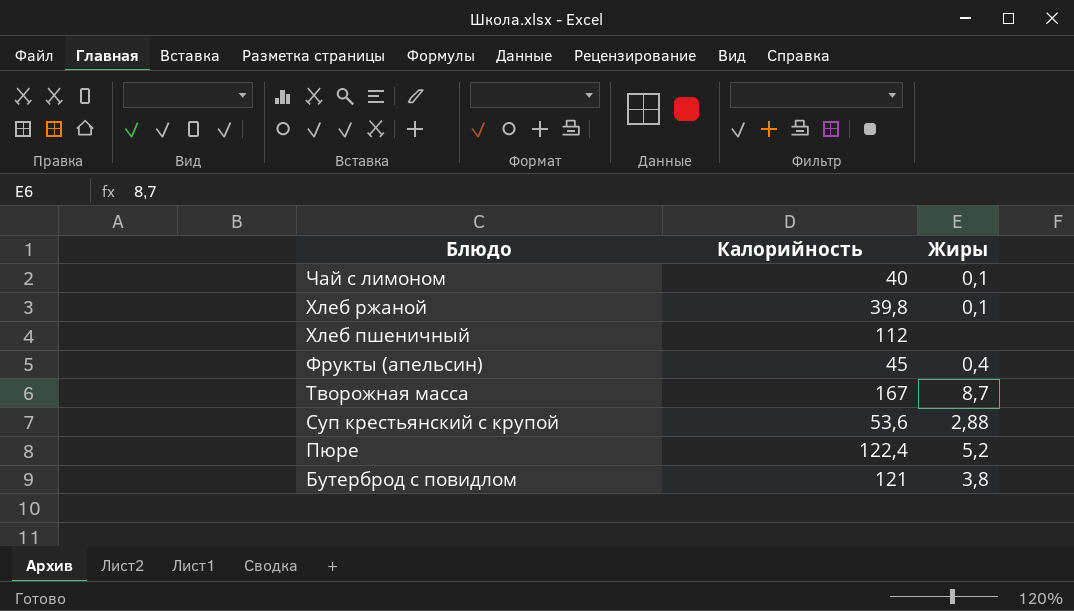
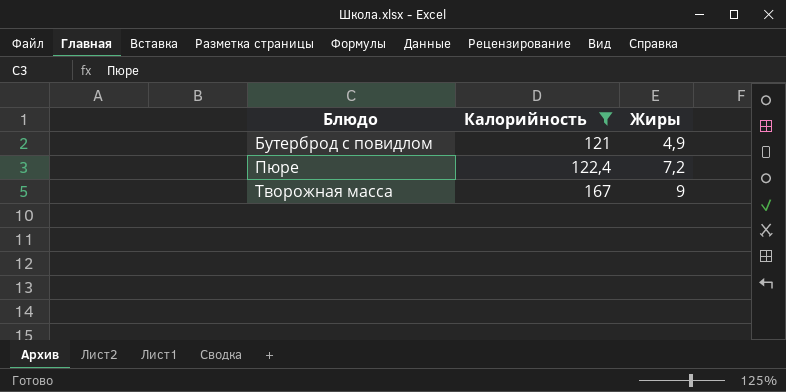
filter: none -> Калорийность >= 121
row order: Блюдо descending -> Блюдо ascending
Бутерброд с повидлом | Жиры: 3,8 -> 4,9
Пюре | Жиры: 5,2 -> 7,2
Творожная масса | Жиры: 8,7 -> 9

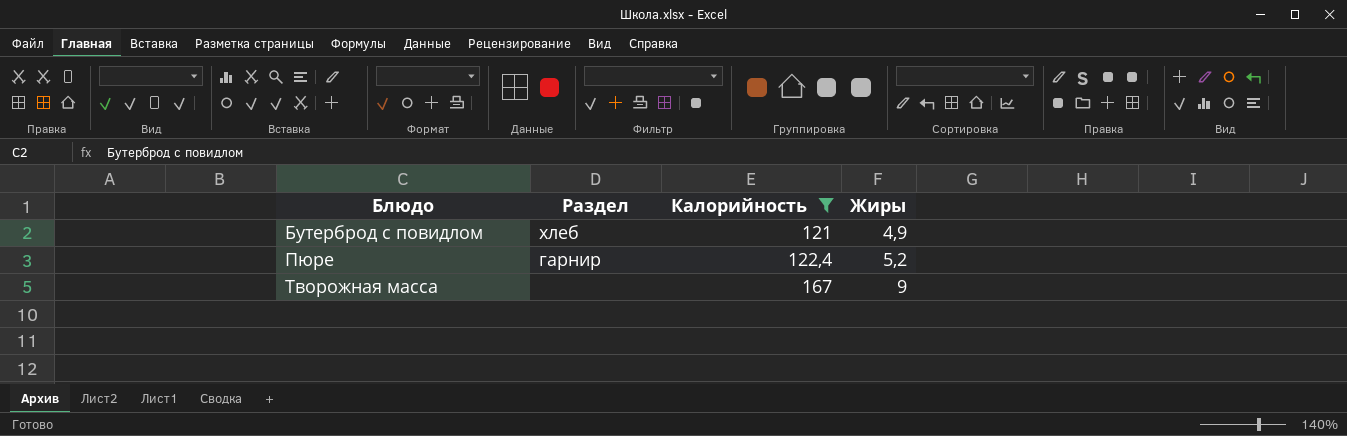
column Раздел | position: none -> 2
Пюре | Жиры: 7,2 -> 5,2

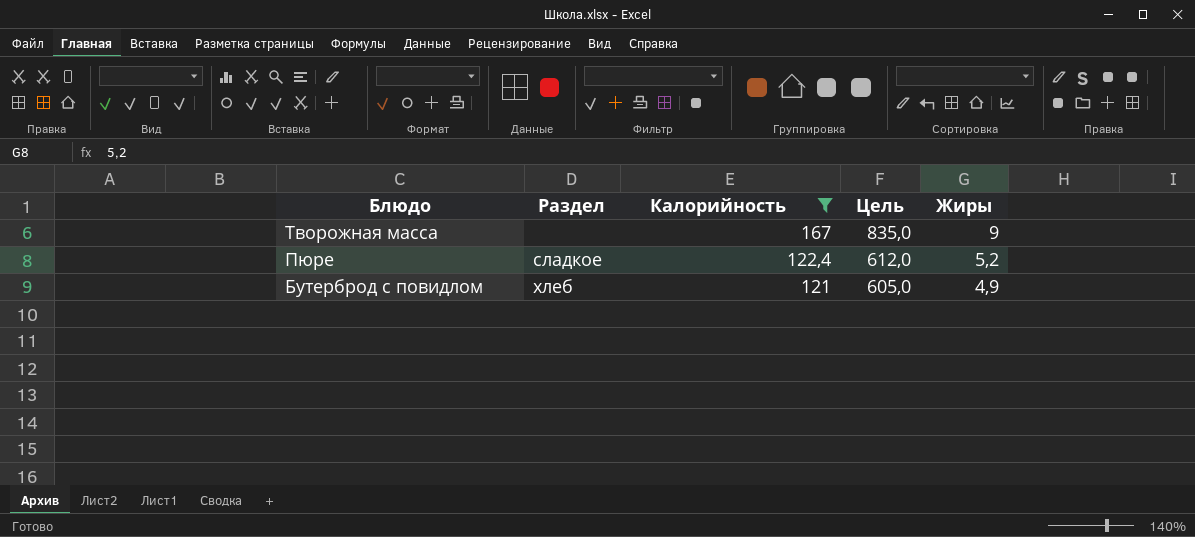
row order: Блюдо ascending -> Блюдо descending
column Цель | formula: none -> [Калорийность] * 5
Пюре | Раздел: гарнир -> сладкое

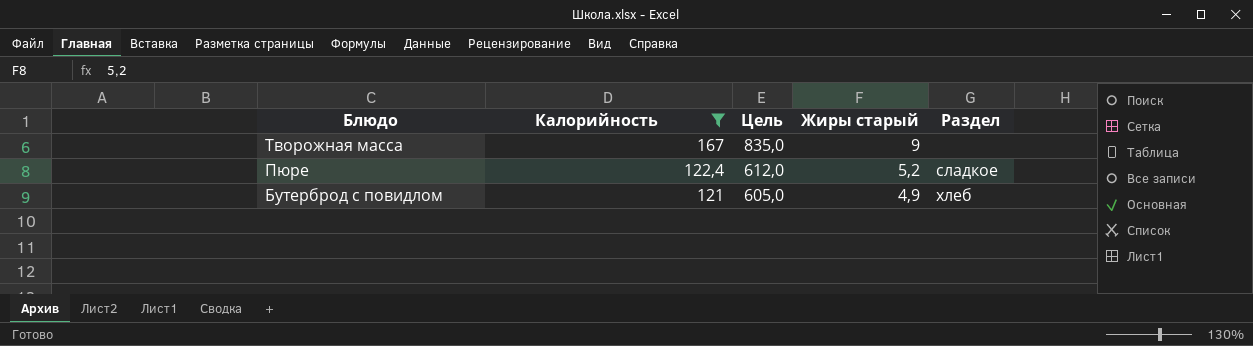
column name: Жиры -> Жиры старый
column Раздел | position: 2 -> 5

